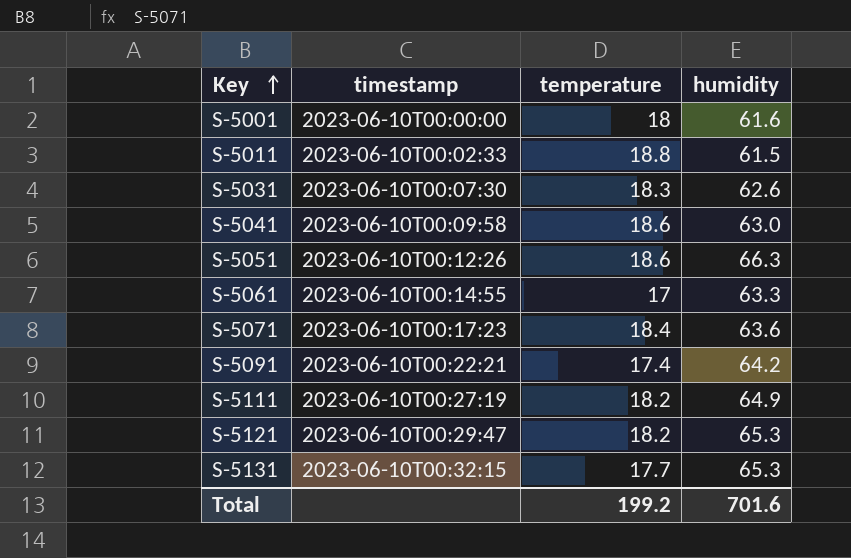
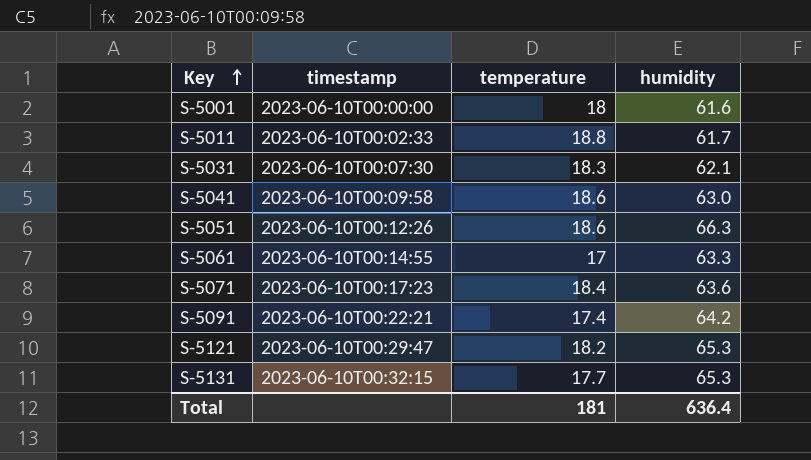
row S-5111: 2023-06-10T00:27:19 | 18.2 | 64.9 -> none
S-5011 | humidity: 61.5 -> 61.7
S-5031 | humidity: 62.6 -> 62.1
Total | temperature: 199.2 -> 181
Total | humidity: 701.6 -> 636.4

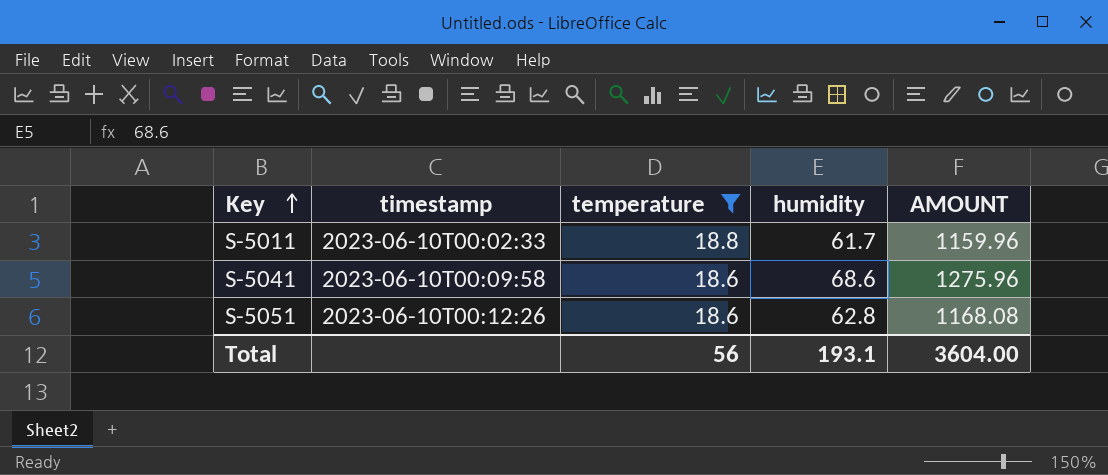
filter: none -> temperature >= 18.6
column AMOUNT | formula: none -> [temperature] * [humidity]
S-5041 | humidity: 63.0 -> 68.6
S-5051 | humidity: 66.3 -> 62.8
Total | temperature: 181 -> 56
Total | humidity: 636.4 -> 193.1

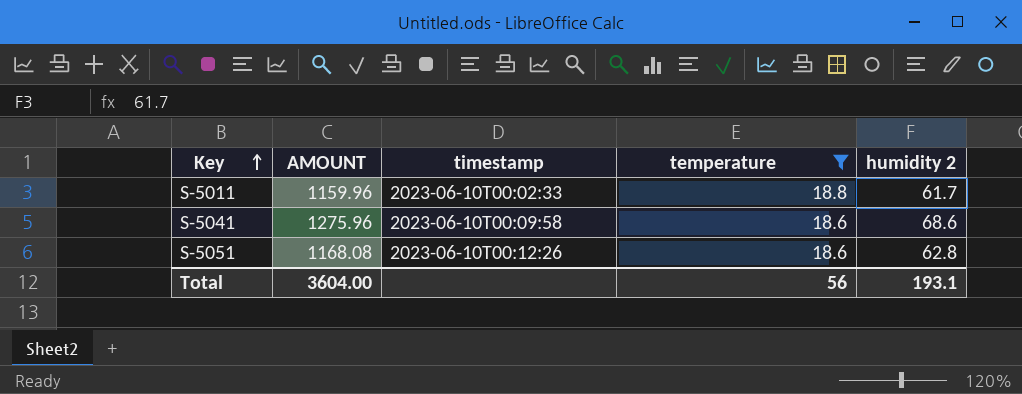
column AMOUNT | position: 5 -> 2
column name: humidity -> humidity 2

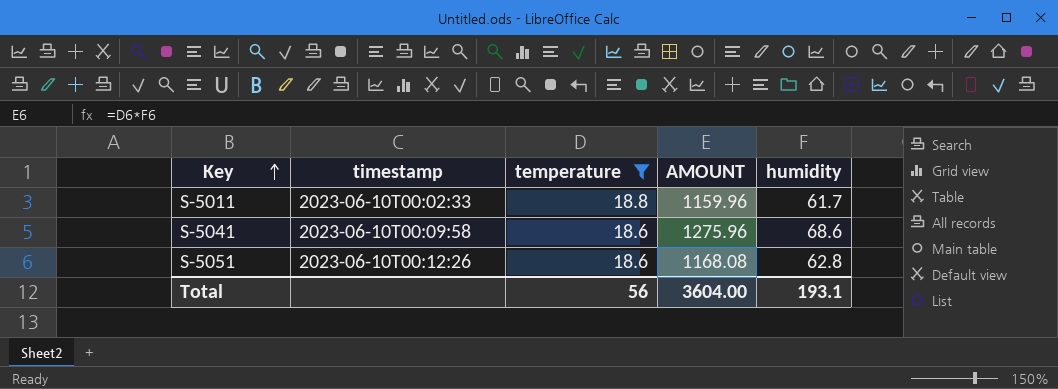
column AMOUNT | position: 2 -> 4
column name: humidity 2 -> humidity

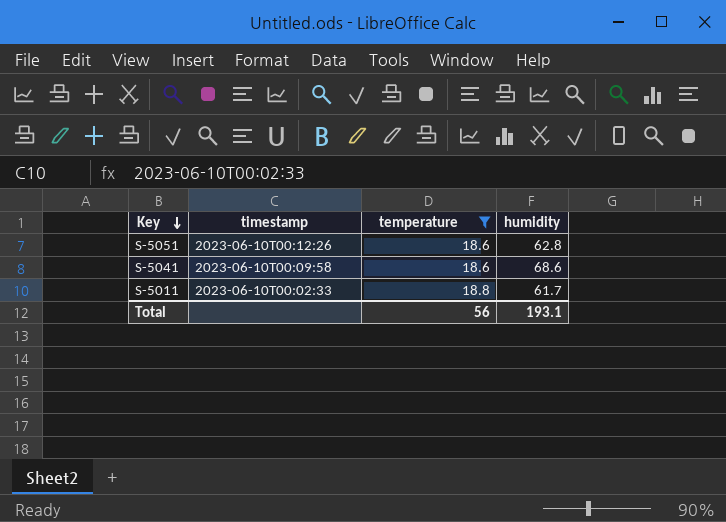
row order: Key ascending -> Key descending
column AMOUNT | formula: [temperature] * [humidity] -> none

